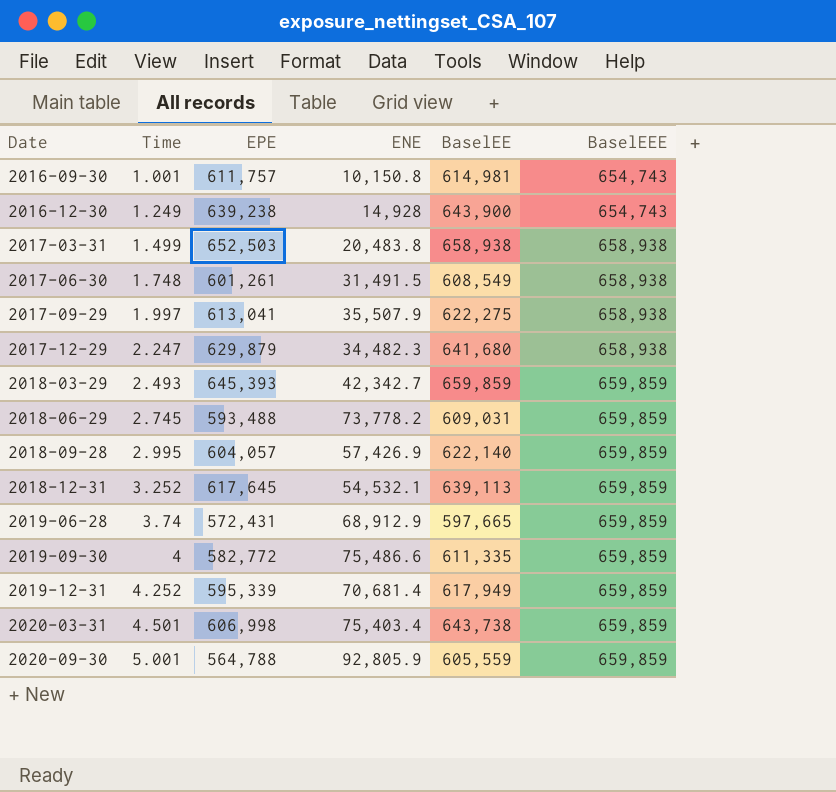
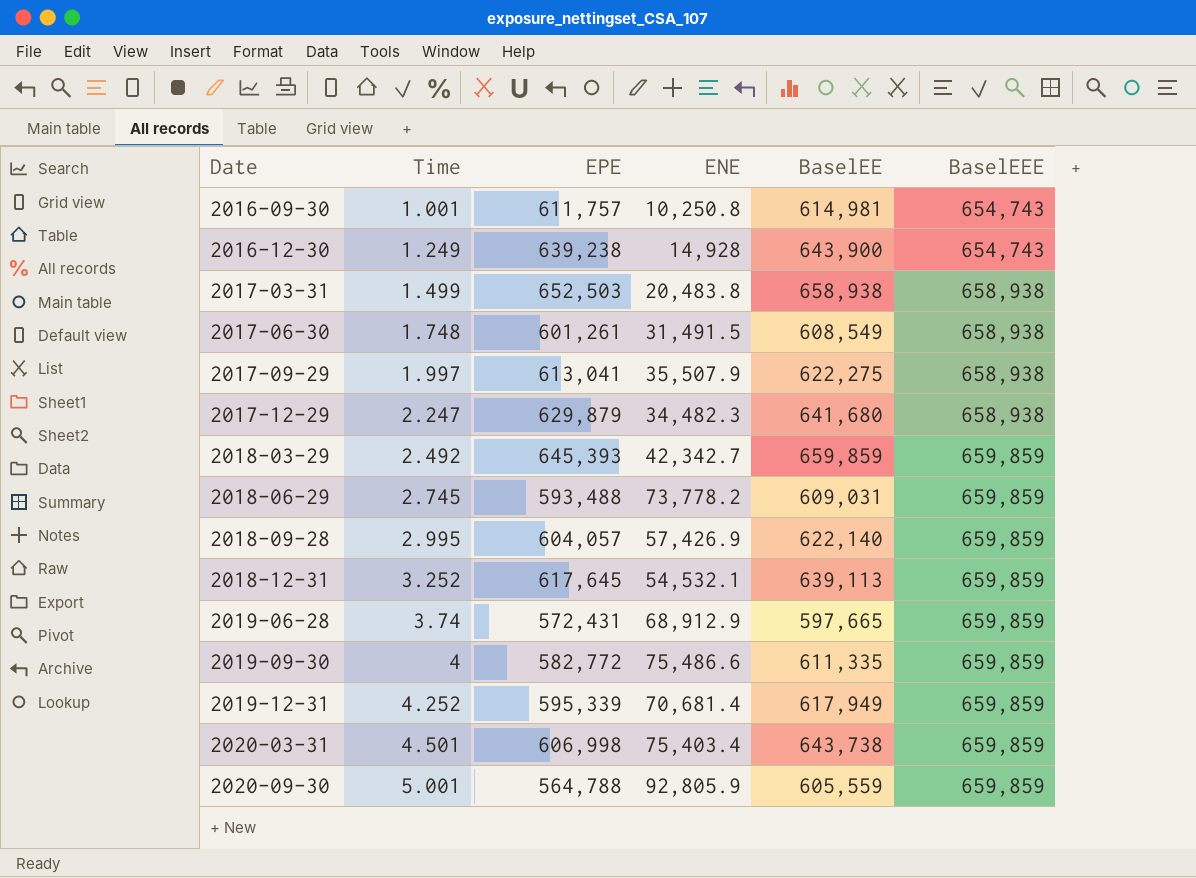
2016-09-30 | ENE: 10,150.8 -> 10,250.8
2018-03-29 | Time: 2.493 -> 2.492

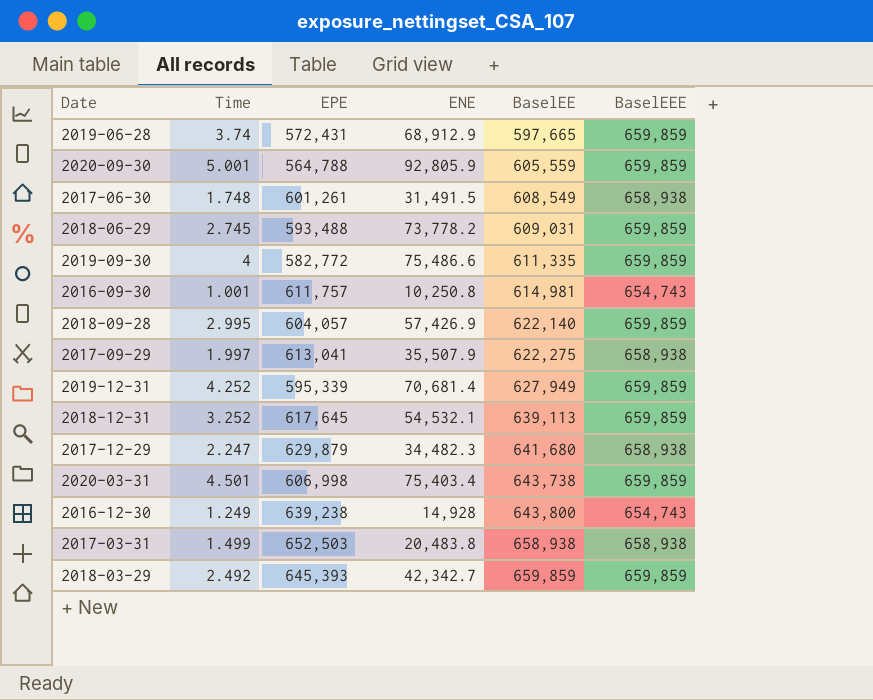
row order: Date ascending -> BaselEE ascending
2019-12-31 | BaselEE: 617,949 -> 627,949
2016-12-30 | BaselEE: 643,900 -> 643,800

